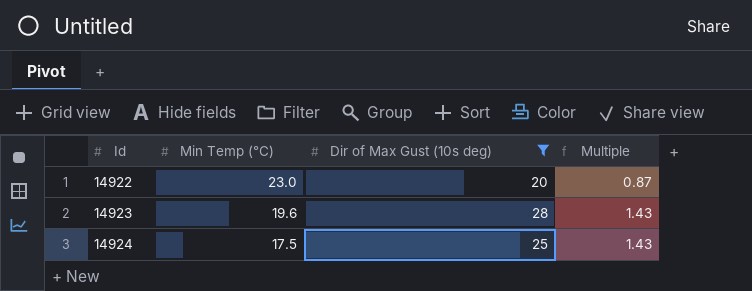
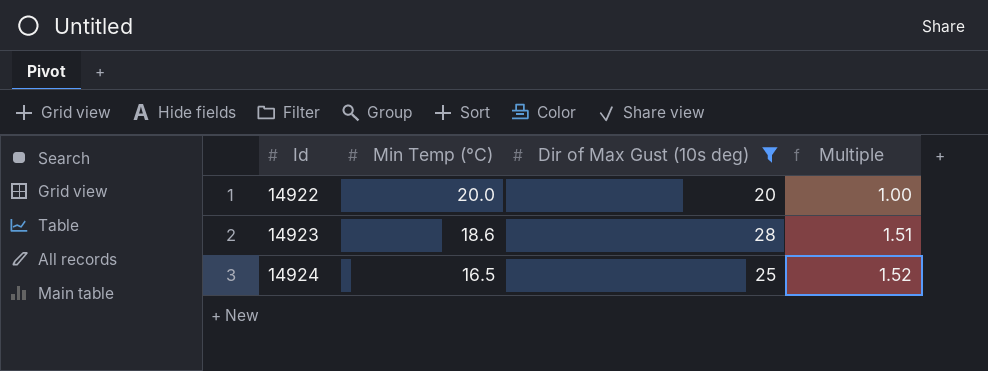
14922 | Min Temp (°C): 23.0 -> 20.0
14922 | Multiple: 0.87 -> 1.00
14923 | Min Temp (°C): 19.6 -> 18.6
14923 | Multiple: 1.43 -> 1.51
14924 | Min Temp (°C): 17.5 -> 16.5
14924 | Multiple: 1.43 -> 1.52

